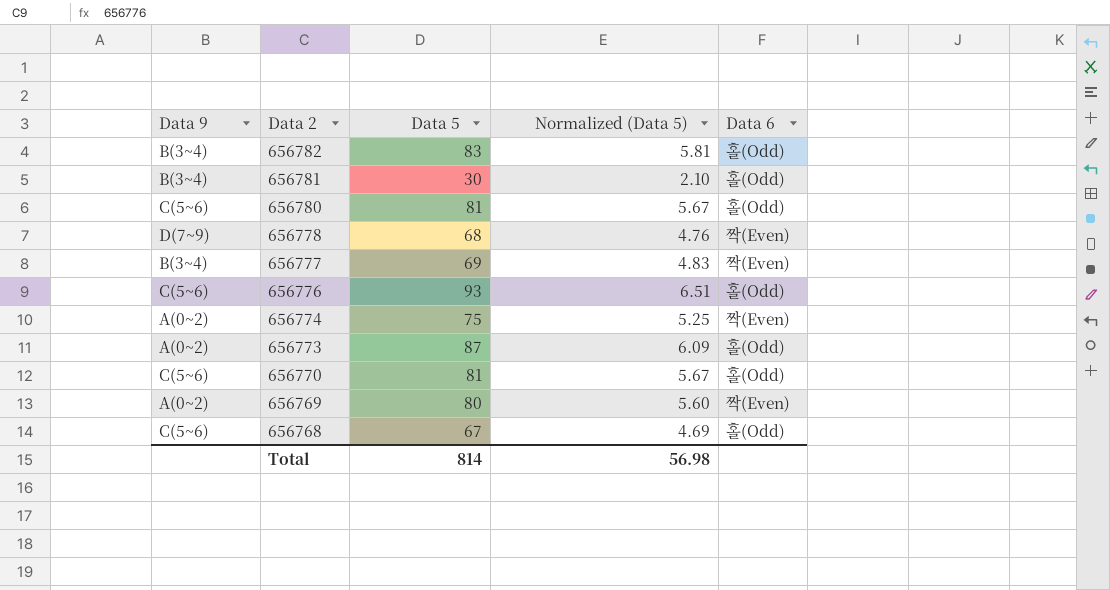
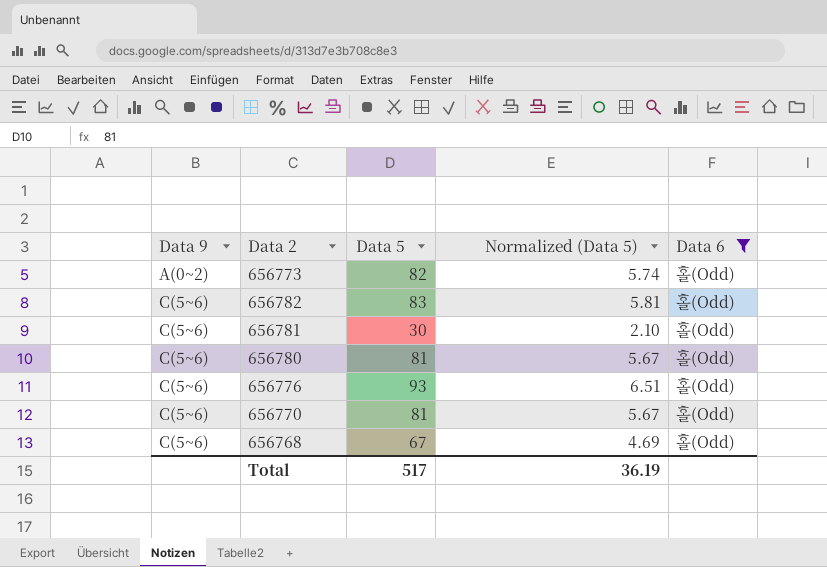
filter: none -> Data 6 = 홀(Odd)
row order: Data 2 descending -> Data 9 ascending
656773 | Data 5: 87 -> 82
656773 | Normalized (Data 5): 6.09 -> 5.74
656782 | Data 9: B(3~4) -> C(5~6)
656781 | Data 9: B(3~4) -> C(5~6)
Total | Data 5: 814 -> 517
Total | Normalized (Data 5): 56.98 -> 36.19

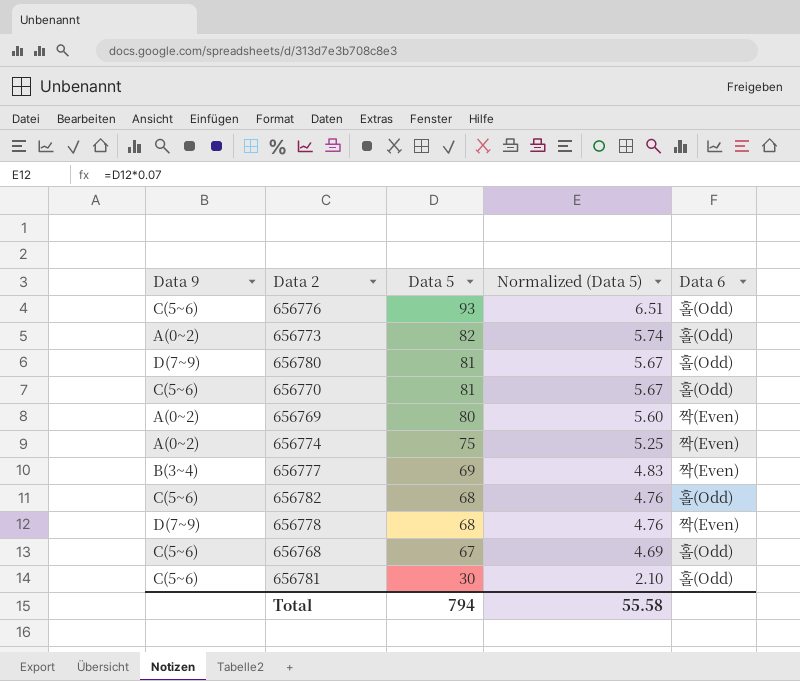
filter: Data 6 = 홀(Odd) -> none
row order: Data 9 ascending -> Data 5 descending
656780 | Data 9: C(5~6) -> D(7~9)
656782 | Data 5: 83 -> 68
656782 | Normalized (Data 5): 5.81 -> 4.76
Total | Data 5: 517 -> 794
Total | Normalized (Data 5): 36.19 -> 55.58

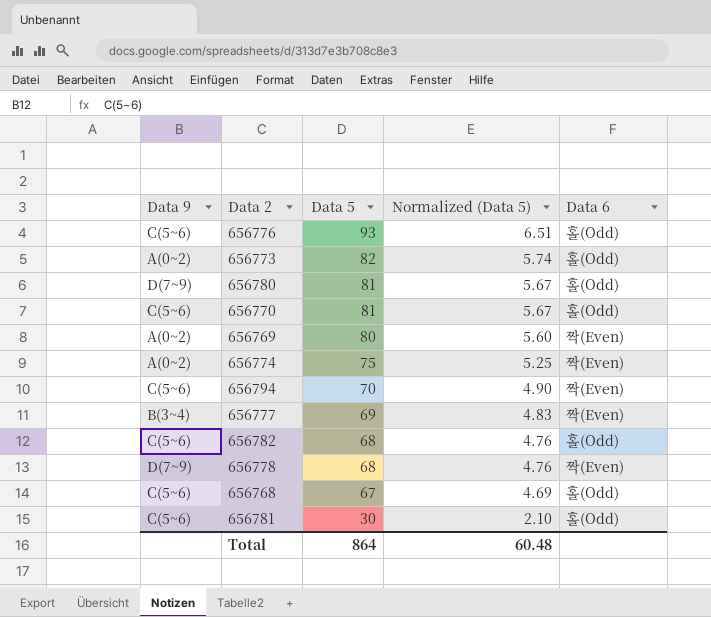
row 656794: none -> C(5~6) | 70 | 4.90 | 짝(Even)
Total | Data 5: 794 -> 864
Total | Normalized (Data 5): 55.58 -> 60.48

